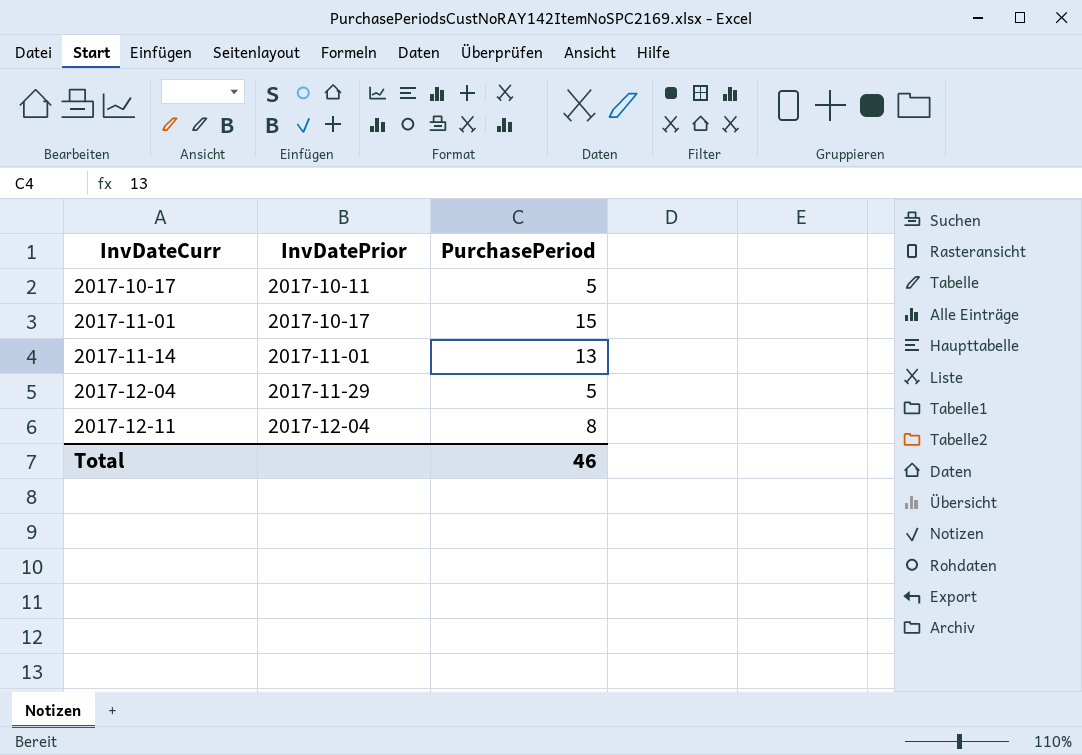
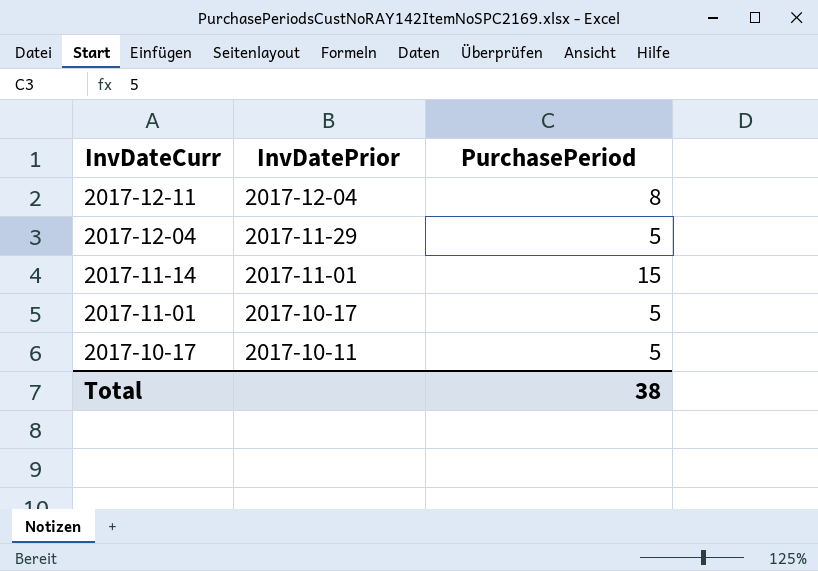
row order: InvDateCurr ascending -> InvDateCurr descending
2017-11-14 | PurchasePeriod: 13 -> 15
2017-11-01 | PurchasePeriod: 15 -> 5
Total | PurchasePeriod: 46 -> 38

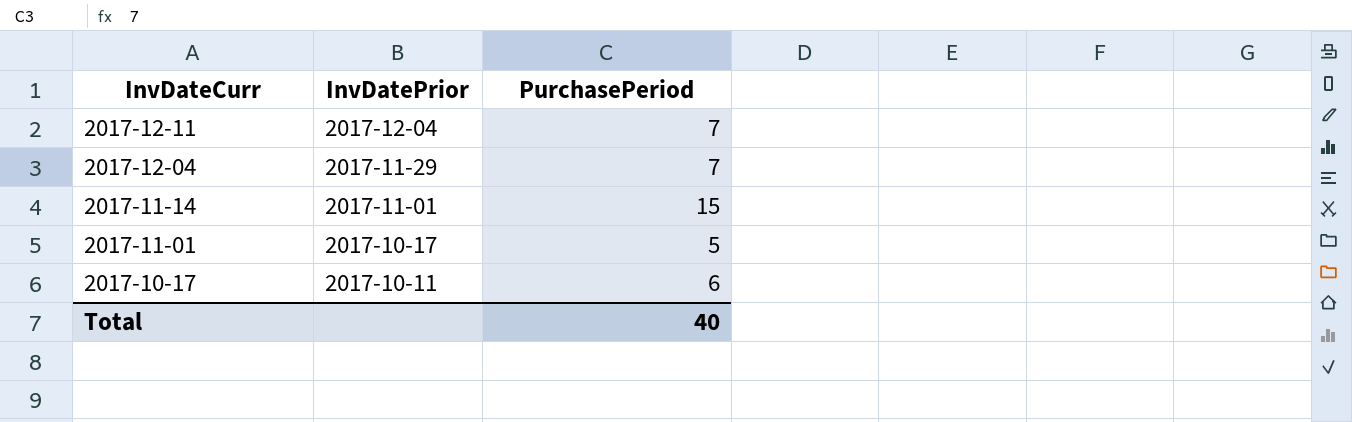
2017-12-11 | PurchasePeriod: 8 -> 7
2017-12-04 | PurchasePeriod: 5 -> 7
2017-10-17 | PurchasePeriod: 5 -> 6
Total | PurchasePeriod: 38 -> 40

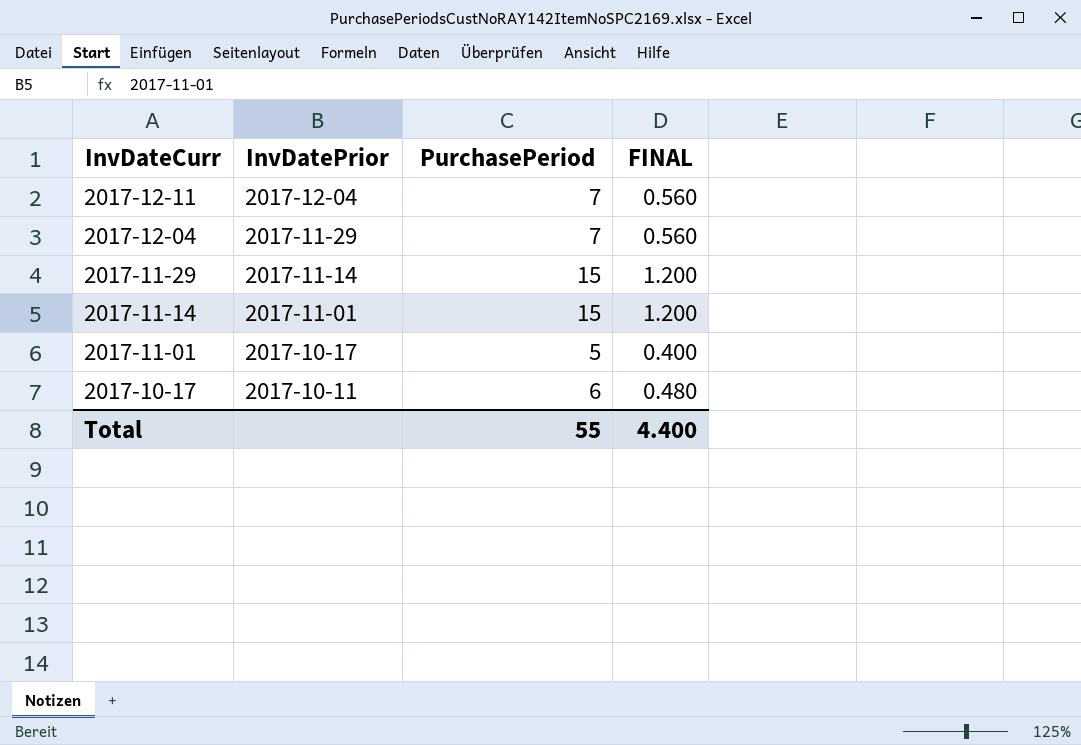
column FINAL | formula: none -> [PurchasePeriod] * 0.08
row 2017-11-29: none -> 2017-11-14 | 15 | 1.200
Total | PurchasePeriod: 40 -> 55

